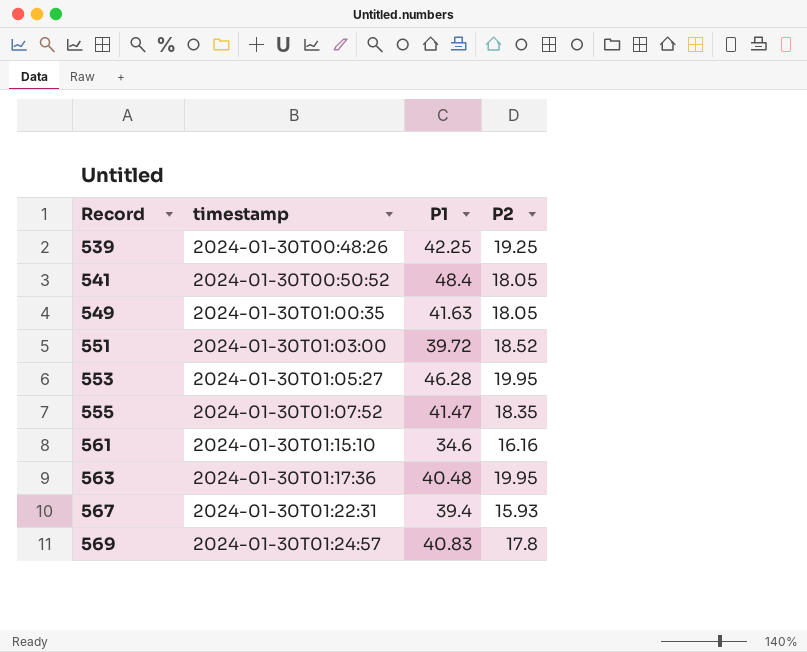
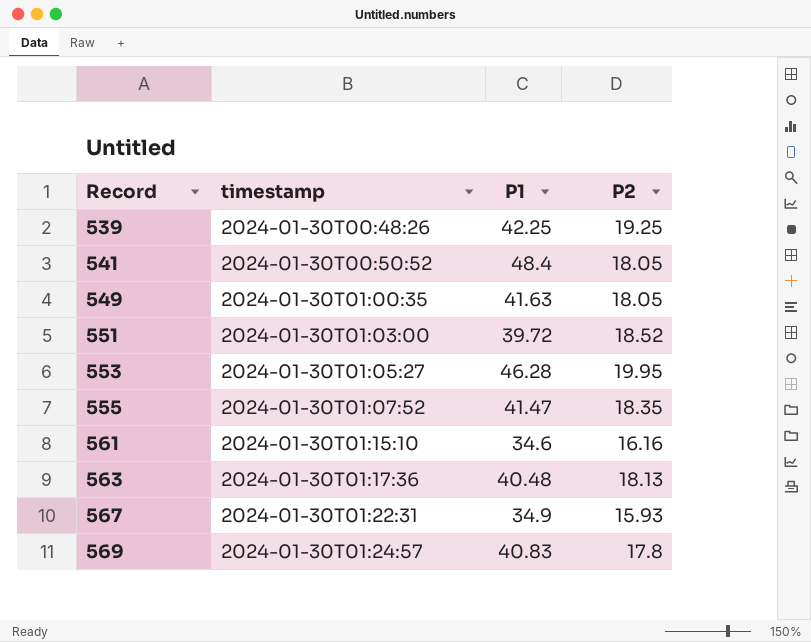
563 | P2: 19.95 -> 18.13
567 | P1: 39.4 -> 34.9

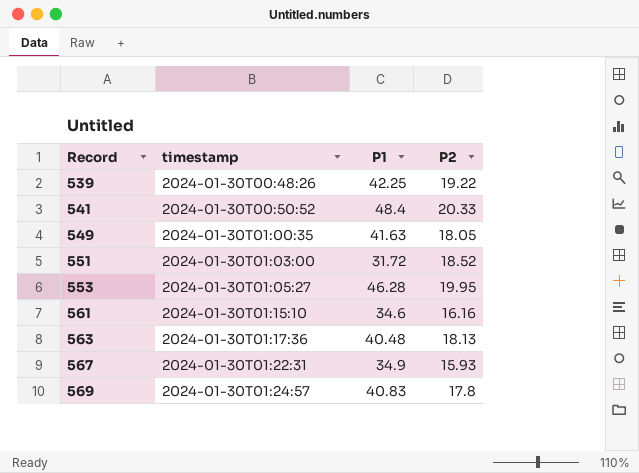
row 555: 2024-01-30T01:07:52 | 41.47 | 18.35 -> none
539 | P2: 19.25 -> 19.22
541 | P2: 18.05 -> 20.33
551 | P1: 39.72 -> 31.72

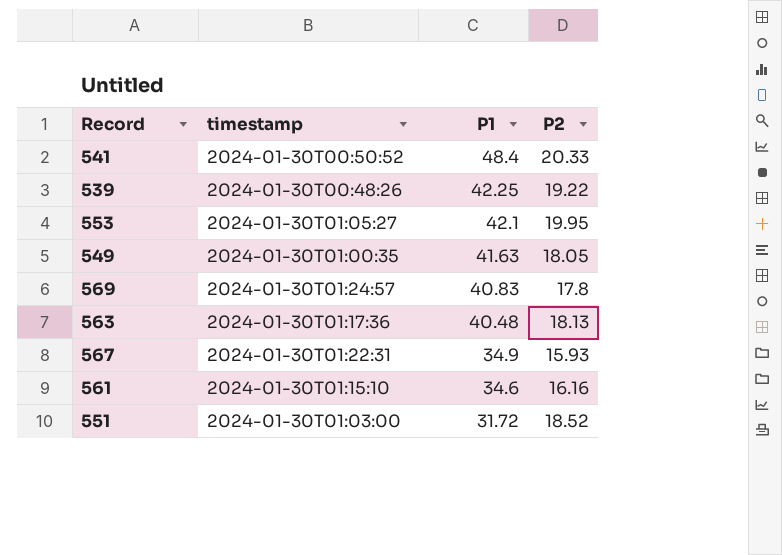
row order: Record ascending -> P1 descending
553 | P1: 46.28 -> 42.1

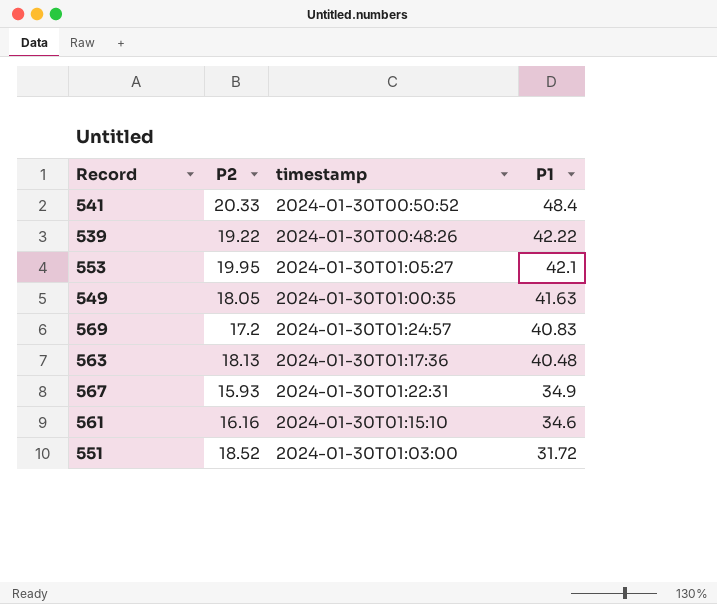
column P2 | position: 4 -> 2
539 | P1: 42.25 -> 42.22
569 | P2: 17.8 -> 17.2

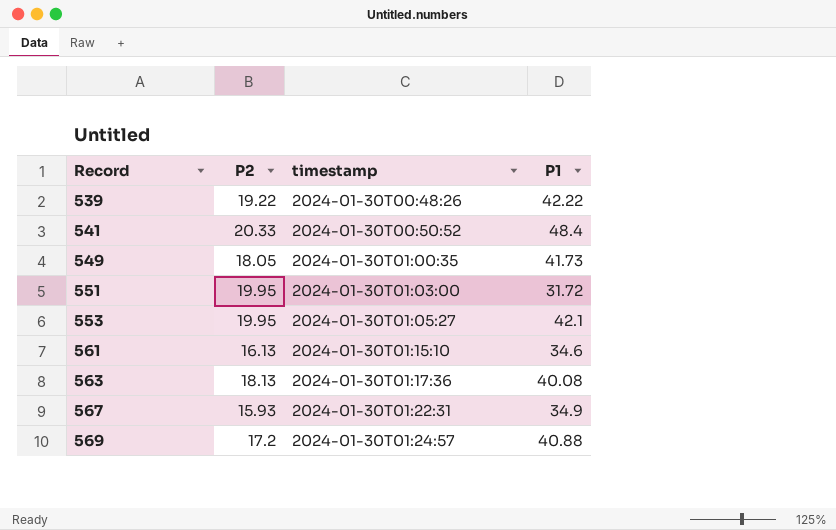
row order: P1 descending -> Record ascending
549 | P1: 41.63 -> 41.73
551 | P2: 18.52 -> 19.95
561 | P2: 16.16 -> 16.13
563 | P1: 40.48 -> 40.08
569 | P1: 40.83 -> 40.88

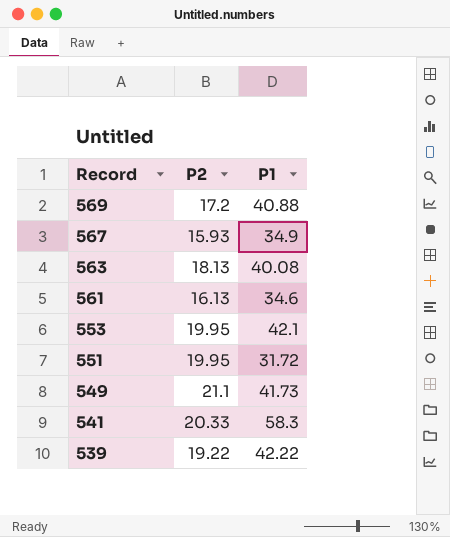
row order: Record ascending -> Record descending
column timestamp | position: 3 -> none
549 | P2: 18.05 -> 21.1
541 | P1: 48.4 -> 58.3

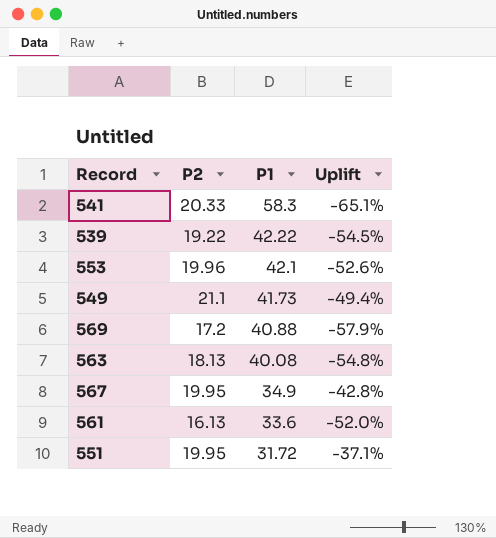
row order: Record descending -> P1 descending
column Uplift | formula: none -> ([P2] - [P1]) / [P1]
553 | P2: 19.95 -> 19.96
567 | P2: 15.93 -> 19.95
561 | P1: 34.6 -> 33.6

